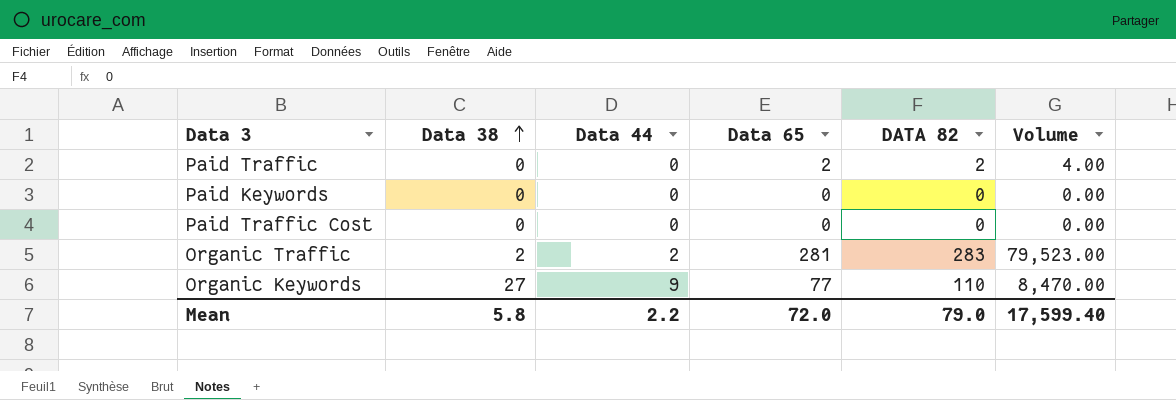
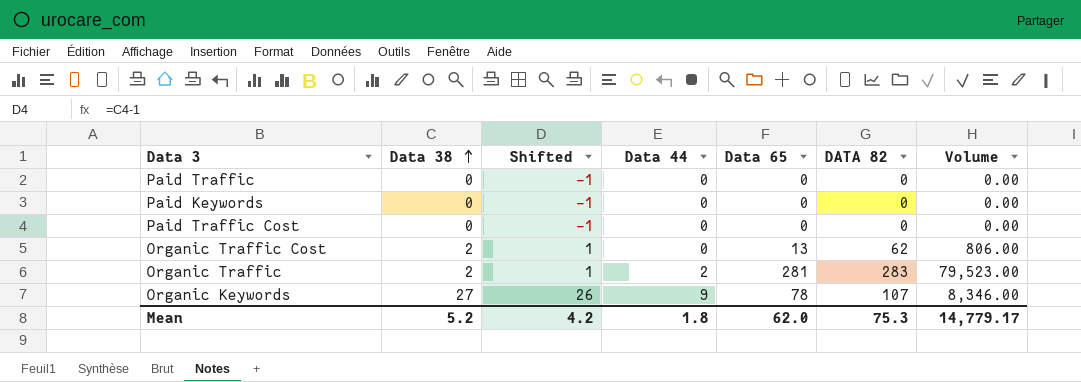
column Shifted | formula: none -> [Data 38] - 1
Paid Traffic | Data 65: 2 -> 0
Paid Traffic | DATA 82: 2 -> 0
Paid Traffic | Volume: 4.00 -> 0.00
row Organic Traffic Cost: none -> 2 | 1 | 0 | 13 | 62 | 806.00
Organic Keywords | Data 65: 77 -> 78
Organic Keywords | DATA 82: 110 -> 107
Organic Keywords | Volume: 8,470.00 -> 8,346.00
Mean | Data 38: 5.8 -> 5.2
Mean | Data 44: 2.2 -> 1.8
Mean | Data 65: 72.0 -> 62.0
Mean | DATA 82: 79.0 -> 75.3
Mean | Volume: 17,599.40 -> 14,779.17

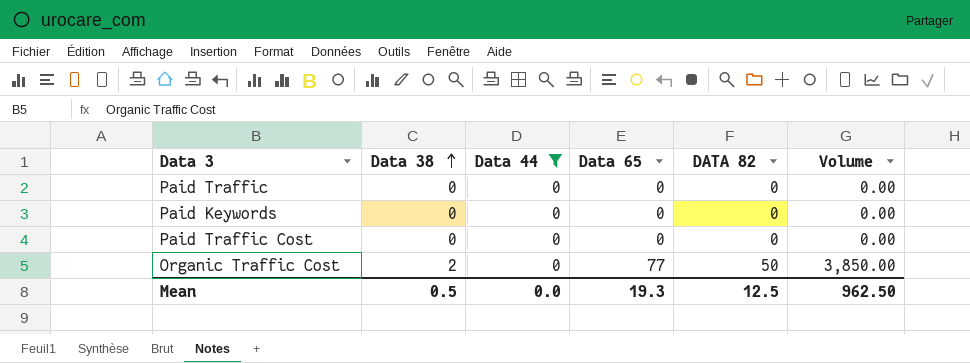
filter: none -> Data 44 = 0
column Shifted | formula: [Data 38] - 1 -> none
Organic Traffic Cost | Data 65: 13 -> 77
Organic Traffic Cost | DATA 82: 62 -> 50
Organic Traffic Cost | Volume: 806.00 -> 3,850.00
Mean | Data 38: 5.2 -> 0.5
Mean | Data 44: 1.8 -> 0.0
Mean | Data 65: 62.0 -> 19.3
Mean | DATA 82: 75.3 -> 12.5
Mean | Volume: 14,779.17 -> 962.50

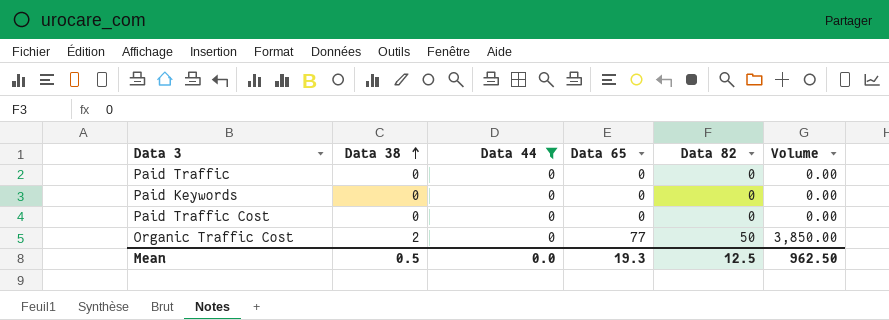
column name: DATA 82 -> Data 82

